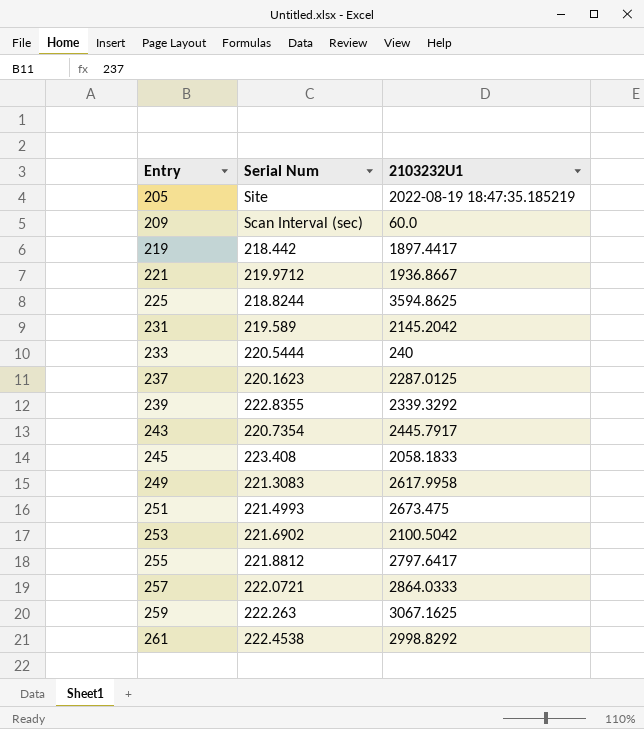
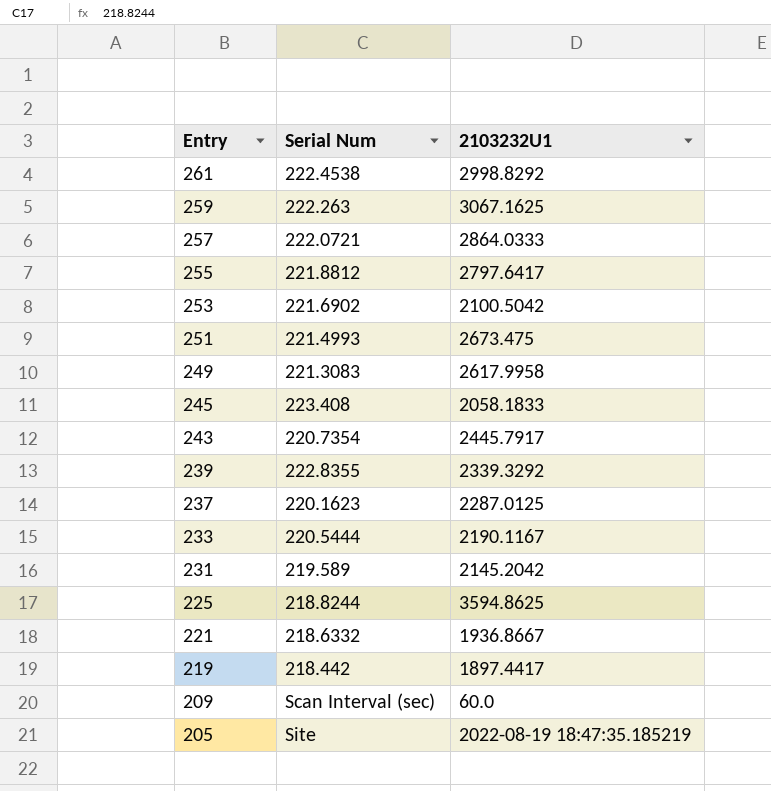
row order: Entry ascending -> Entry descending
233 | 2103232U1: 240 -> 2190.1167
221 | Serial Num: 219.9712 -> 218.6332

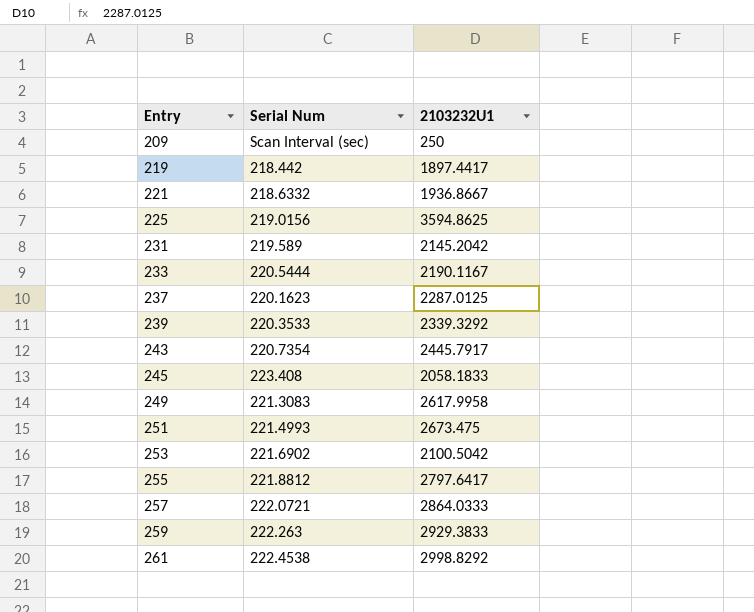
row order: Entry descending -> Entry ascending
row 205: Site | 2022-08-19 18:47:35.185219 -> none
209 | 2103232U1: 60.0 -> 250
225 | Serial Num: 218.8244 -> 219.0156
239 | Serial Num: 222.8355 -> 220.3533
259 | 2103232U1: 3067.1625 -> 2929.3833

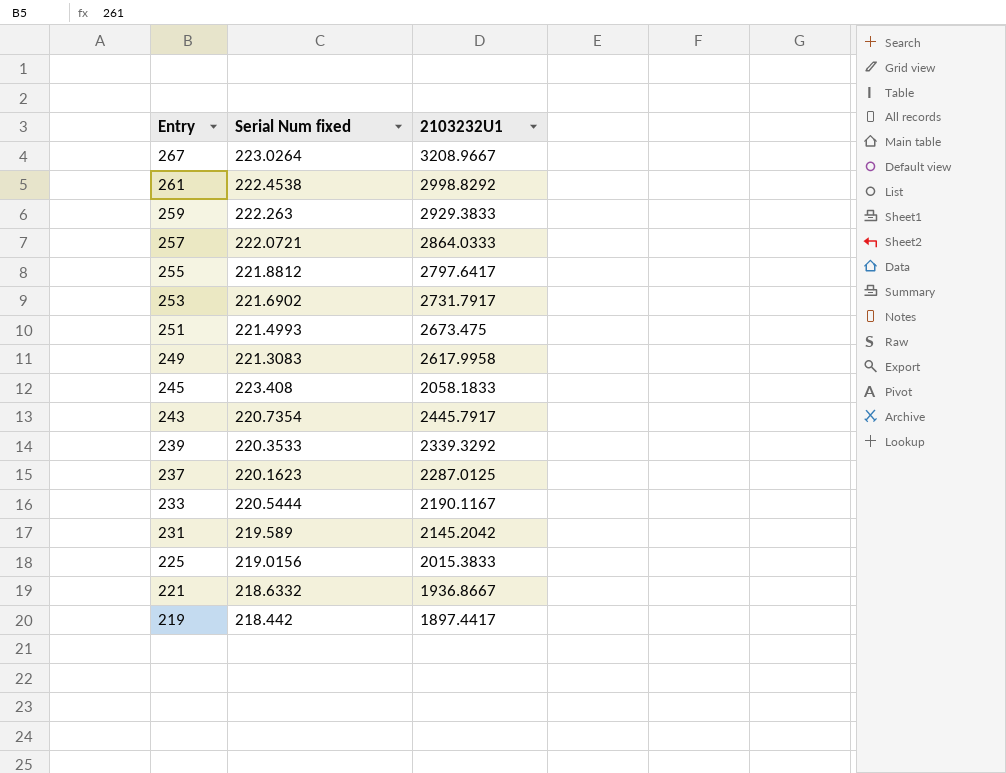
row order: Entry ascending -> Entry descending
column name: Serial Num -> Serial Num fixed
row 209: Scan Interval (sec) | 250 -> none
row 267: none -> 223.0264 | 3208.9667
253 | 2103232U1: 2100.5042 -> 2731.7917
225 | 2103232U1: 3594.8625 -> 2015.3833

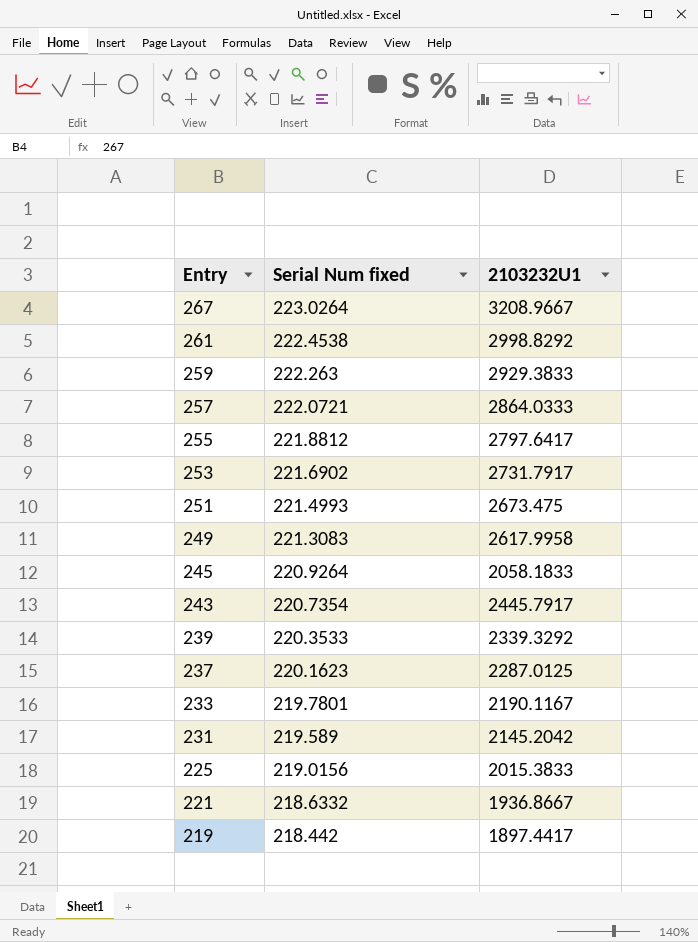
245 | Serial Num fixed: 223.408 -> 220.9264
233 | Serial Num fixed: 220.5444 -> 219.7801

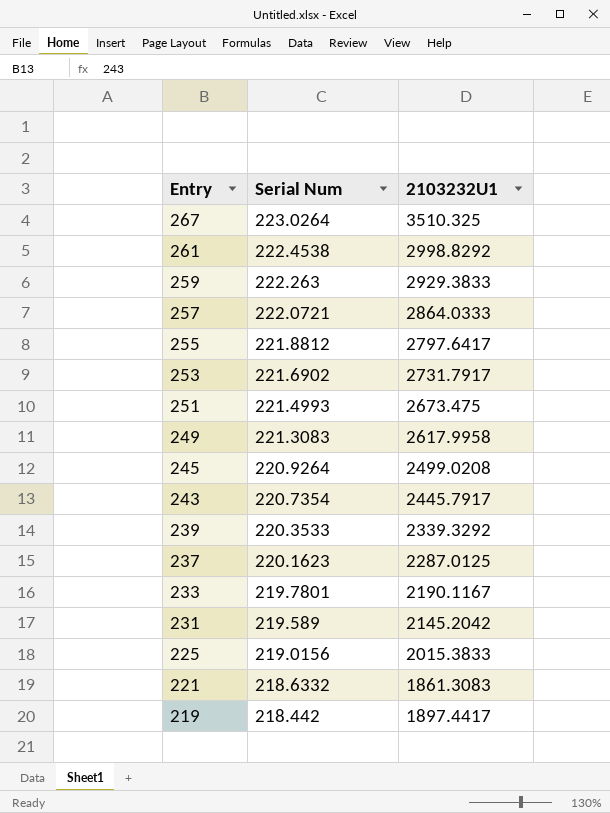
column name: Serial Num fixed -> Serial Num
267 | 2103232U1: 3208.9667 -> 3510.325
245 | 2103232U1: 2058.1833 -> 2499.0208
221 | 2103232U1: 1936.8667 -> 1861.3083

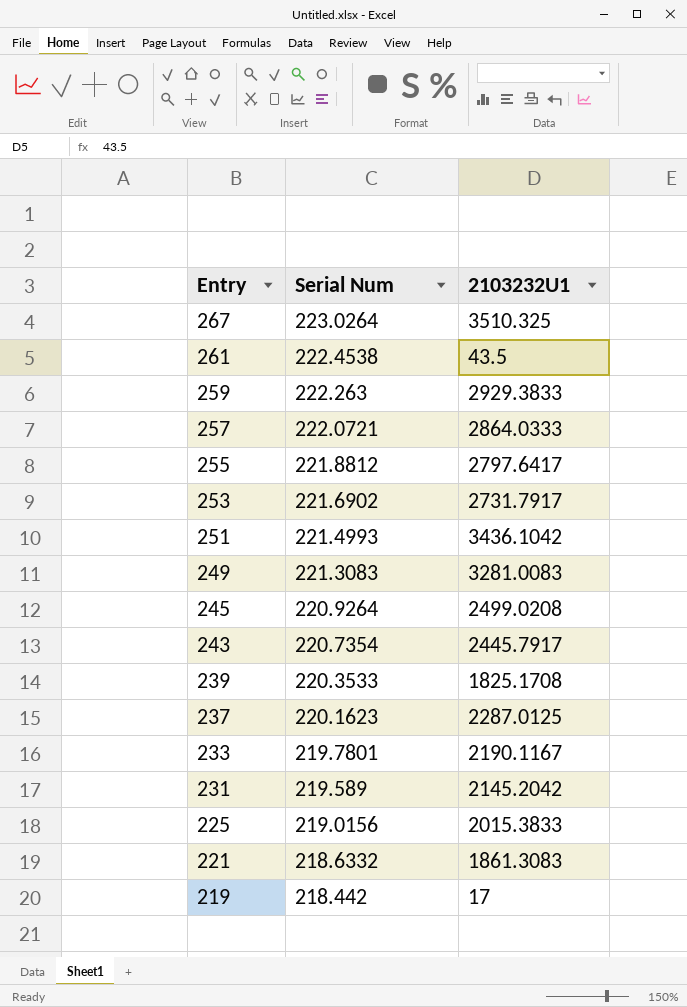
261 | 2103232U1: 2998.8292 -> 43.5
251 | 2103232U1: 2673.475 -> 3436.1042
249 | 2103232U1: 2617.9958 -> 3281.0083
239 | 2103232U1: 2339.3292 -> 1825.1708
219 | 2103232U1: 1897.4417 -> 17

